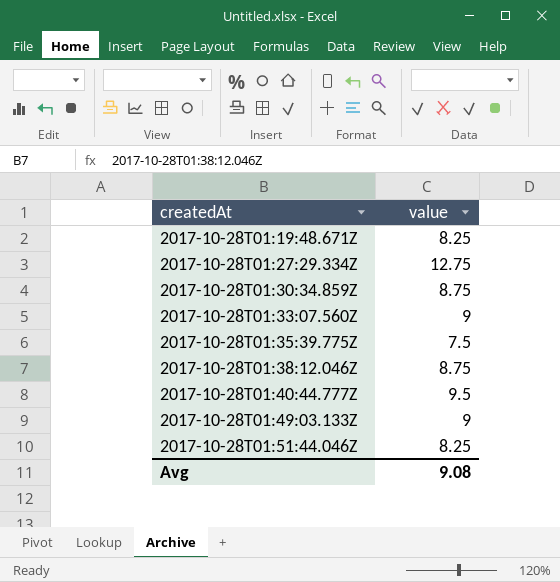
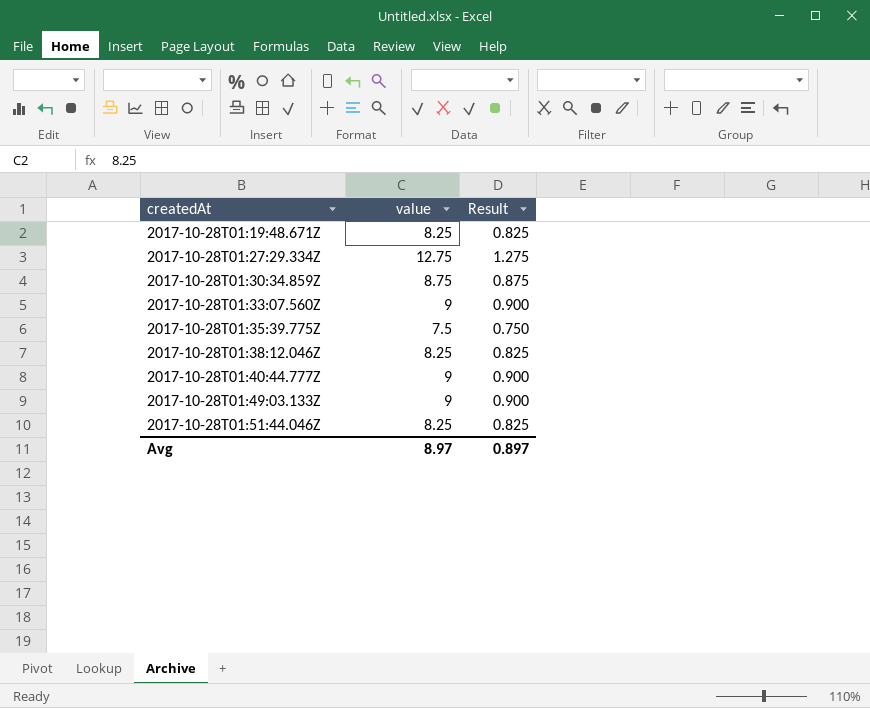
column Result | formula: none -> [value] * 0.1
2017-10-28T01:38:12.046Z | value: 8.75 -> 8.25
2017-10-28T01:40:44.777Z | value: 9.5 -> 9
Avg | value: 9.08 -> 8.97

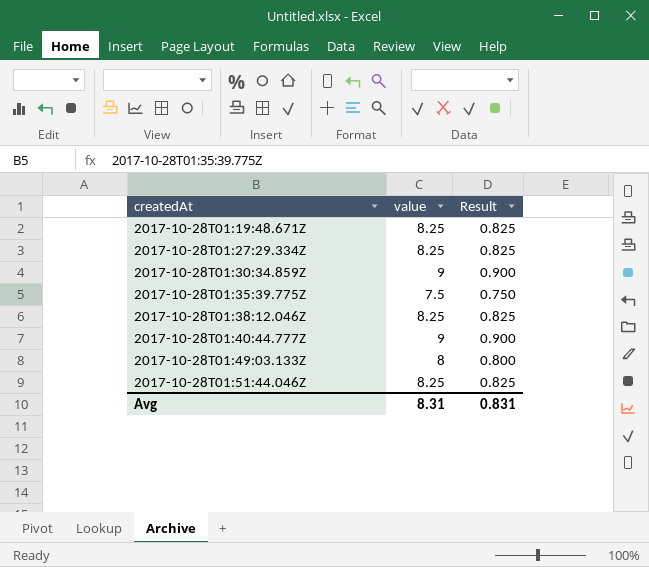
row 2017-10-28T01:33:07.560Z: 9 | 0.900 -> none
2017-10-28T01:27:29.334Z | value: 12.75 -> 8.25
2017-10-28T01:27:29.334Z | Result: 1.275 -> 0.825
2017-10-28T01:30:34.859Z | value: 8.75 -> 9
2017-10-28T01:30:34.859Z | Result: 0.875 -> 0.900
2017-10-28T01:49:03.133Z | value: 9 -> 8
2017-10-28T01:49:03.133Z | Result: 0.900 -> 0.800
Avg | value: 8.97 -> 8.31
Avg | Result: 0.897 -> 0.831

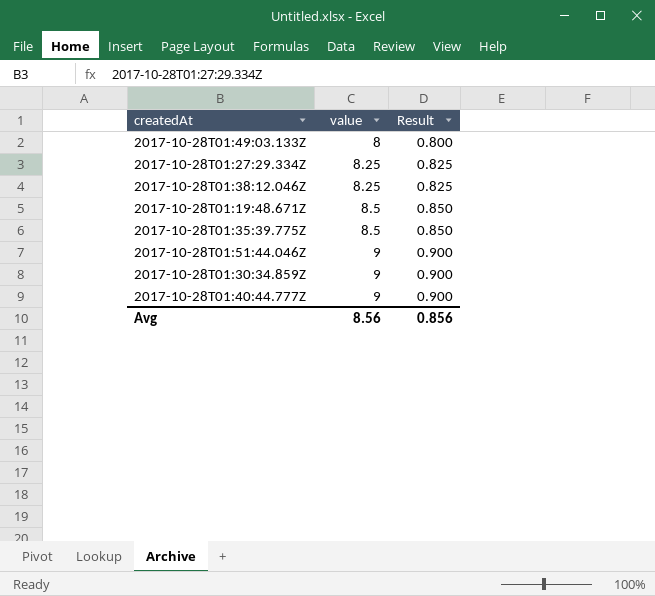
row order: createdAt ascending -> value ascending
2017-10-28T01:19:48.671Z | value: 8.25 -> 8.5
2017-10-28T01:19:48.671Z | Result: 0.825 -> 0.850
2017-10-28T01:35:39.775Z | value: 7.5 -> 8.5
2017-10-28T01:35:39.775Z | Result: 0.750 -> 0.850
2017-10-28T01:51:44.046Z | value: 8.25 -> 9
2017-10-28T01:51:44.046Z | Result: 0.825 -> 0.900
Avg | value: 8.31 -> 8.56
Avg | Result: 0.831 -> 0.856

